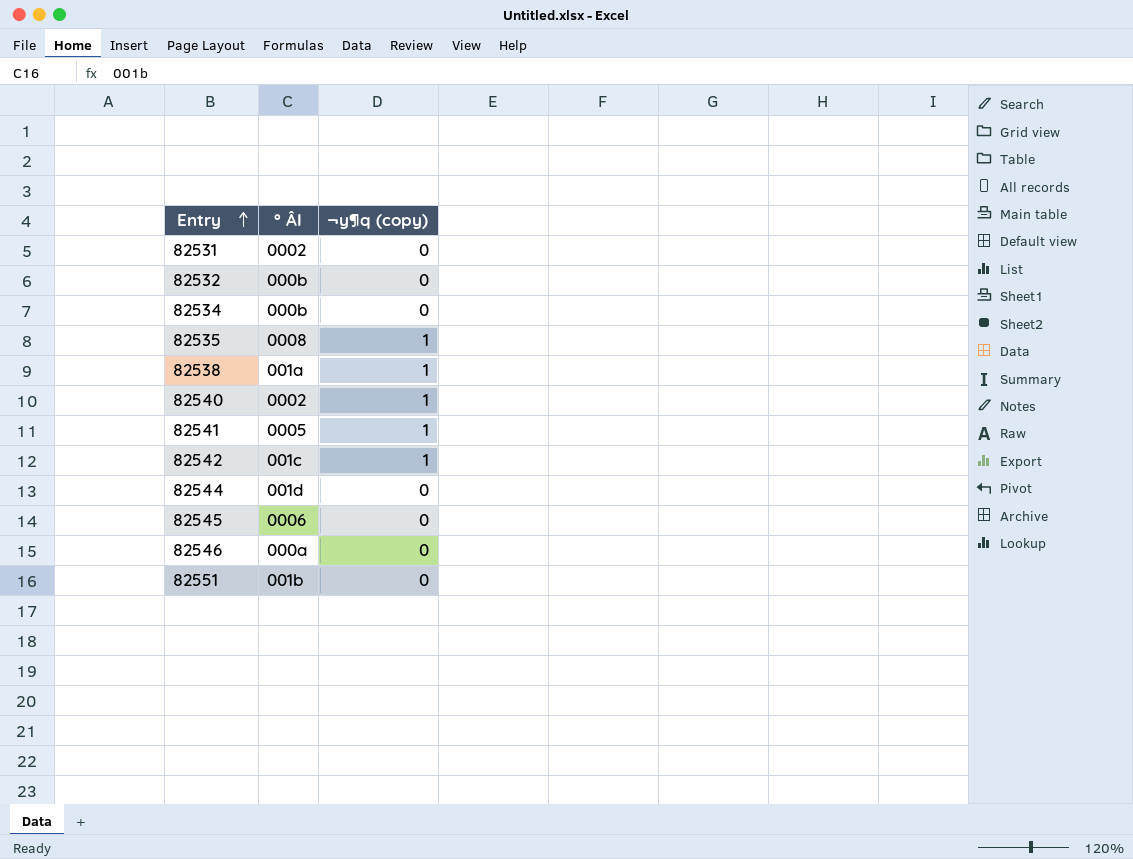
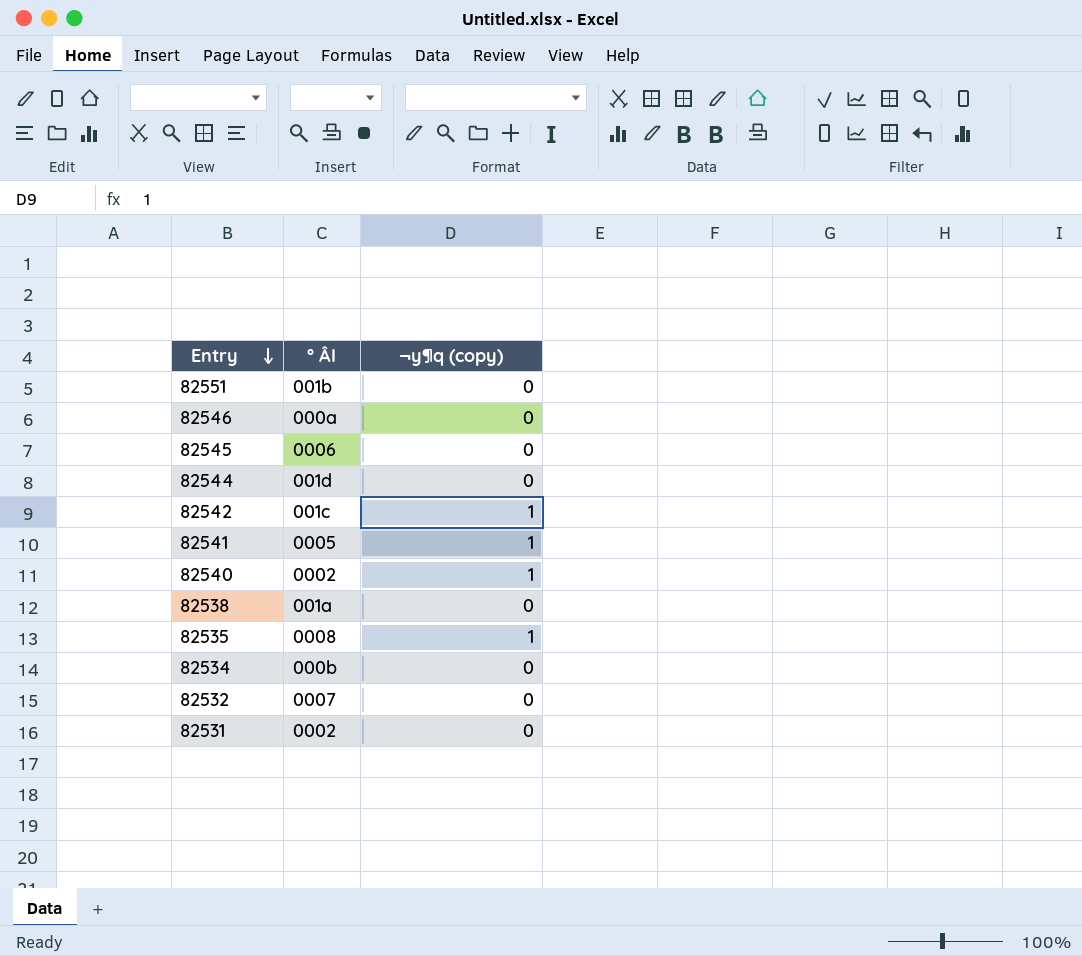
row order: Entry ascending -> Entry descending
82538 | ¬y¶q (copy): 1 -> 0
82532 | ° ÂI: 000b -> 0007

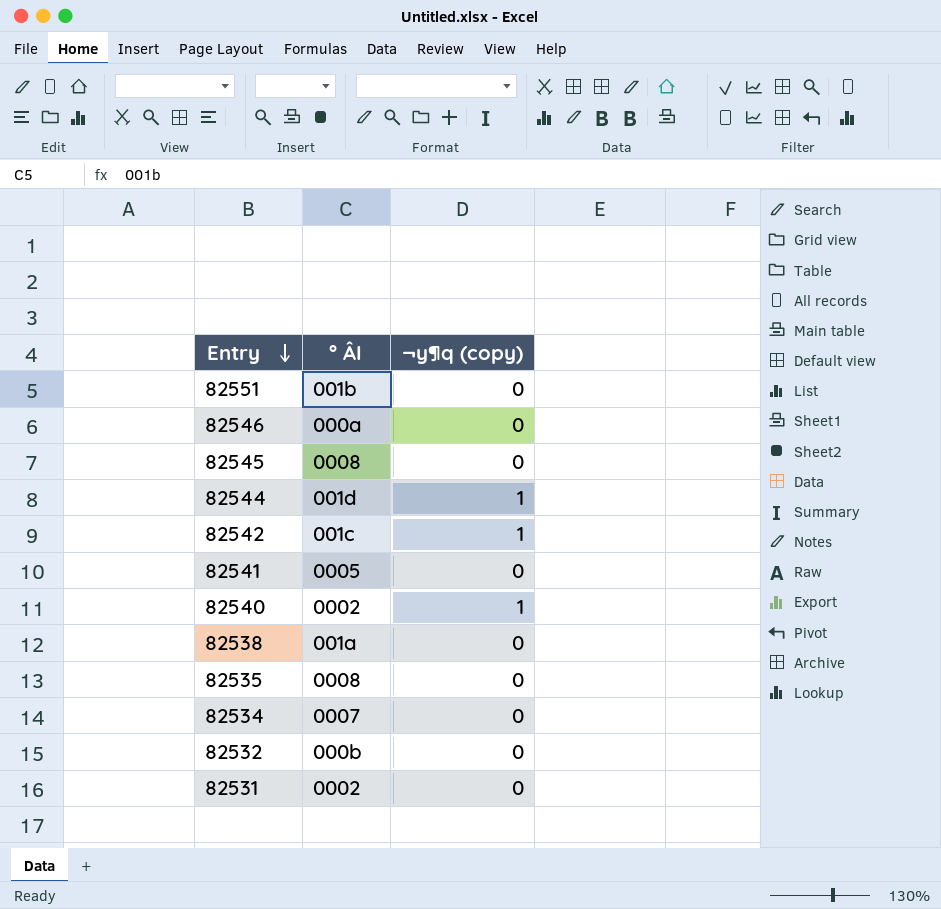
82545 | ° ÂI: 0006 -> 0008
82544 | ¬y¶q (copy): 0 -> 1
82541 | ¬y¶q (copy): 1 -> 0
82535 | ¬y¶q (copy): 1 -> 0
82534 | ° ÂI: 000b -> 0007
82532 | ° ÂI: 0007 -> 000b

